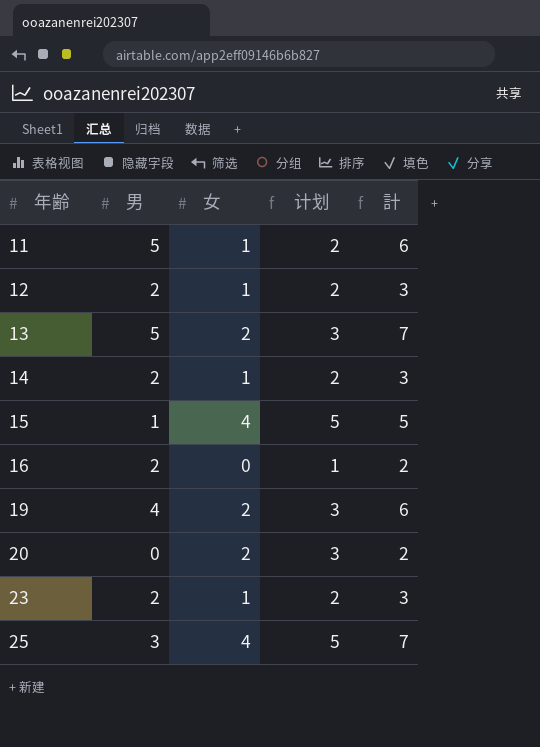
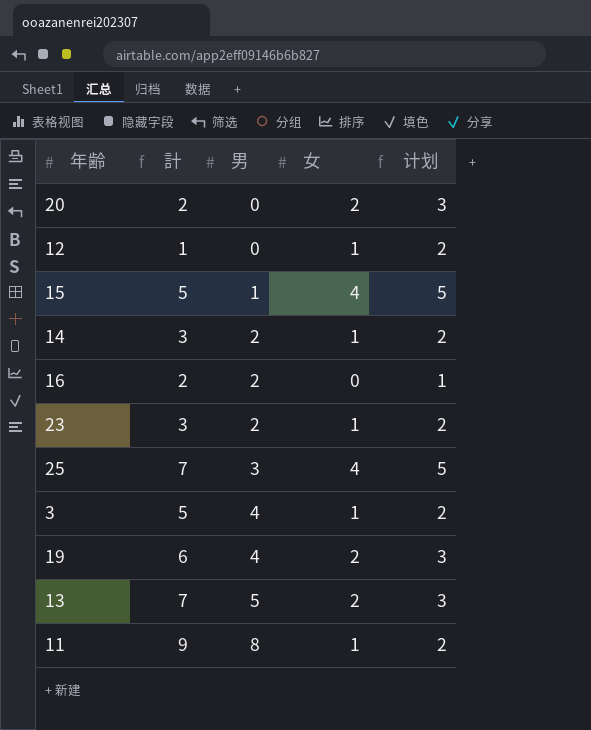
row order: 年齢 ascending -> 男 ascending
column 計 | position: 5 -> 2
12 | 計: 3 -> 1
12 | 男: 2 -> 0
row 3: none -> 5 | 4 | 1 | 2
11 | 計: 6 -> 9
11 | 男: 5 -> 8

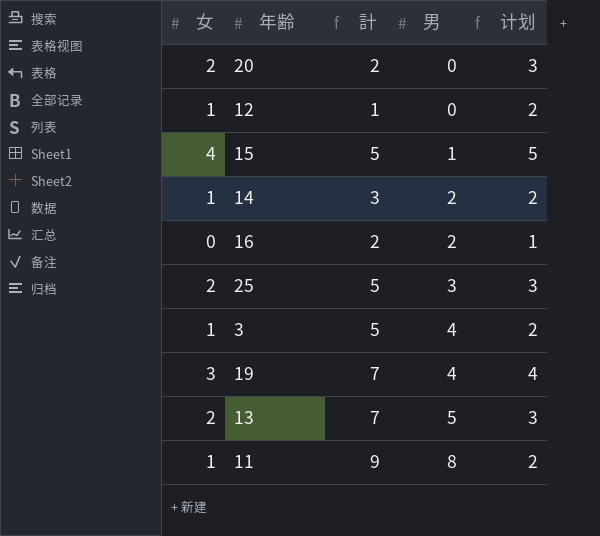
column 女 | position: 4 -> 1
row 23: 3 | 2 | 1 | 2 -> none
25 | 女: 4 -> 2
25 | 計: 7 -> 5
25 | 计划: 5 -> 3
19 | 女: 2 -> 3
19 | 計: 6 -> 7
19 | 计划: 3 -> 4

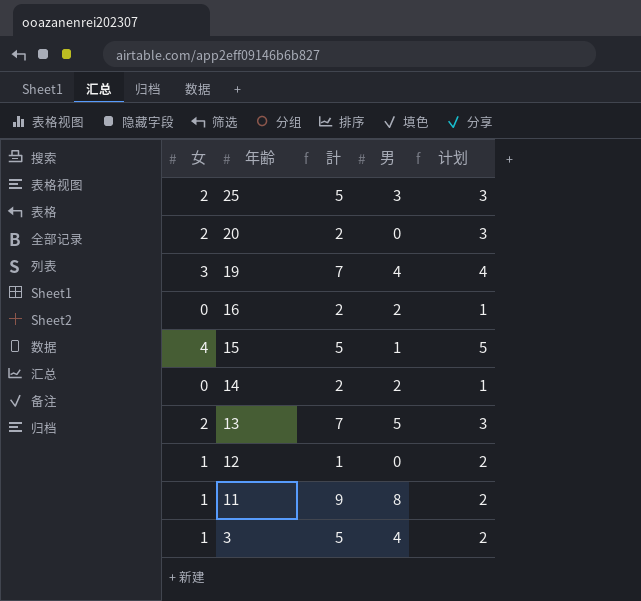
row order: 男 ascending -> 年齢 descending
14 | 女: 1 -> 0
14 | 計: 3 -> 2
14 | 计划: 2 -> 1

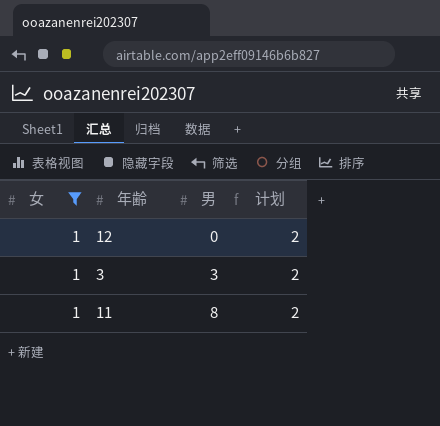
filter: none -> 女 = 1
row order: 年齢 descending -> 男 ascending
column 計 | formula: [女] + [男] -> none
3 | 男: 4 -> 3

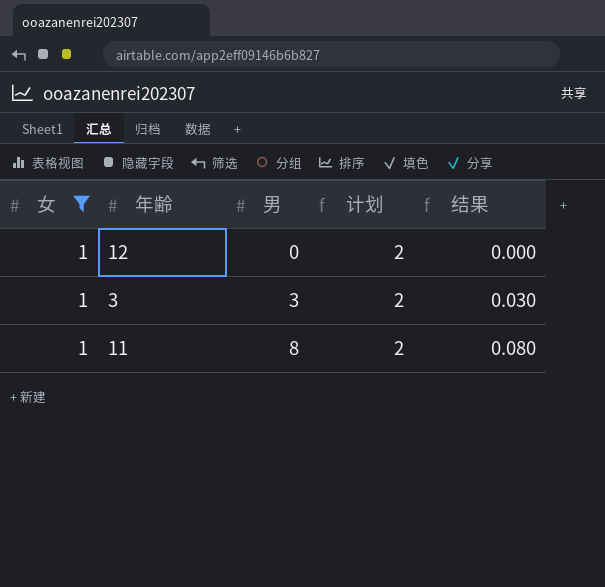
column 结果 | formula: none -> [男] * 0.01

